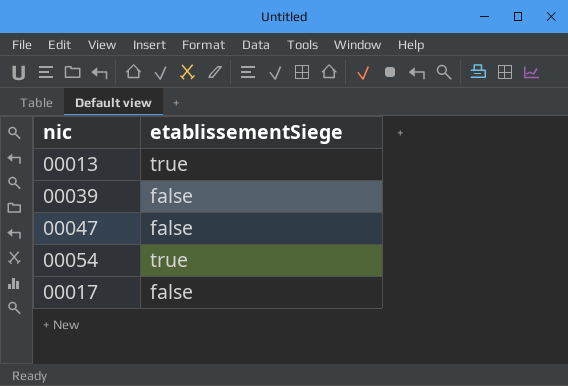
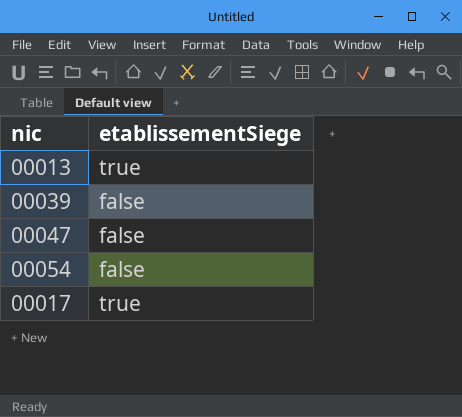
00054 | etablissementSiege: true -> false
00017 | etablissementSiege: false -> true

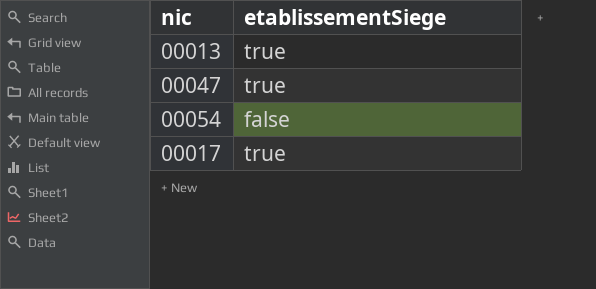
row 00039: false -> none
00047 | etablissementSiege: false -> true

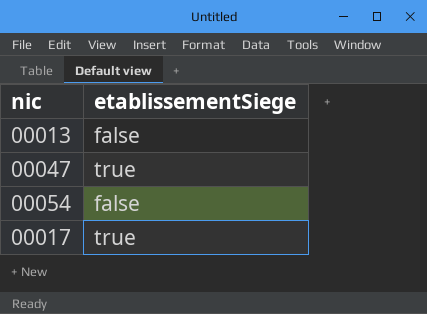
00013 | etablissementSiege: true -> false

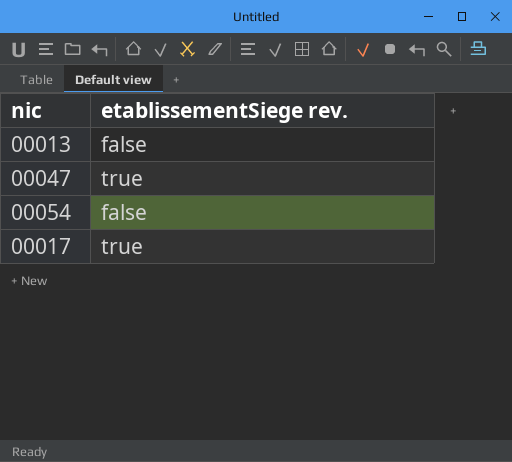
column name: etablissementSiege -> etablissementSiege rev.

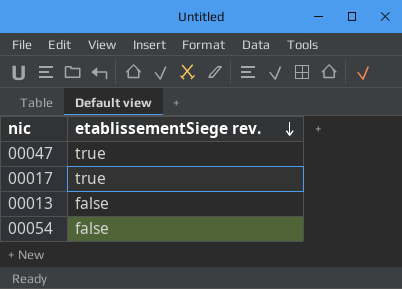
row order: none -> etablissementSiege rev. descending

